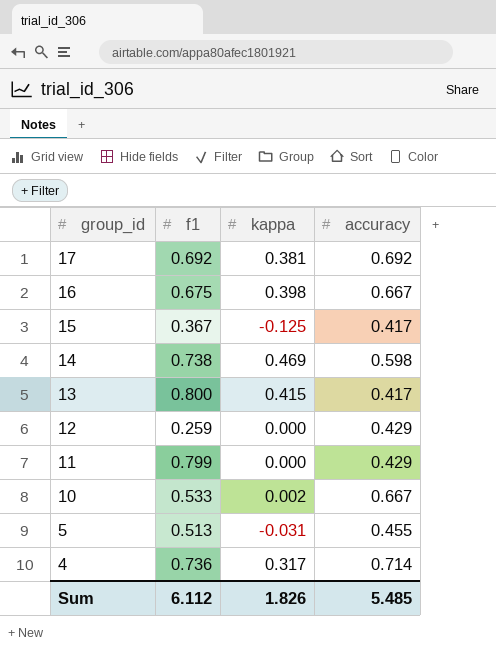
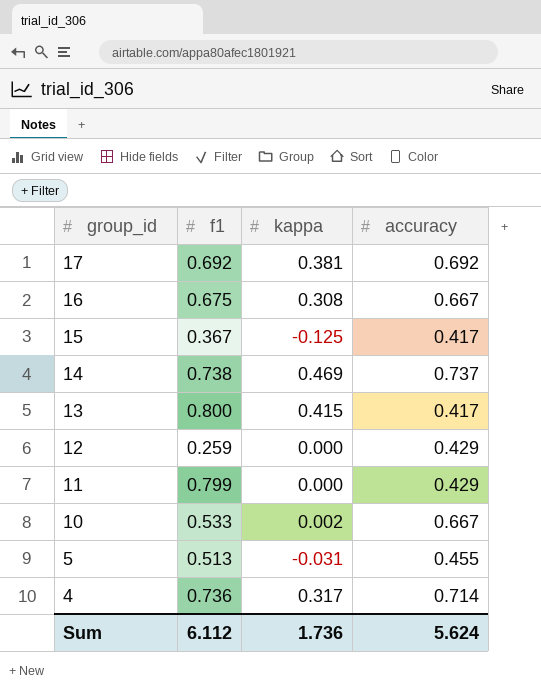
16 | kappa: 0.398 -> 0.308
14 | accuracy: 0.598 -> 0.737
Sum | kappa: 1.826 -> 1.736
Sum | accuracy: 5.485 -> 5.624

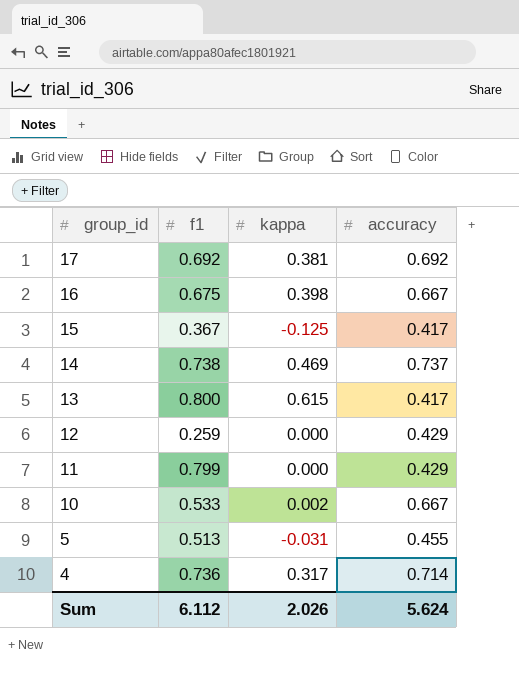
16 | kappa: 0.308 -> 0.398
13 | kappa: 0.415 -> 0.615
Sum | kappa: 1.736 -> 2.026

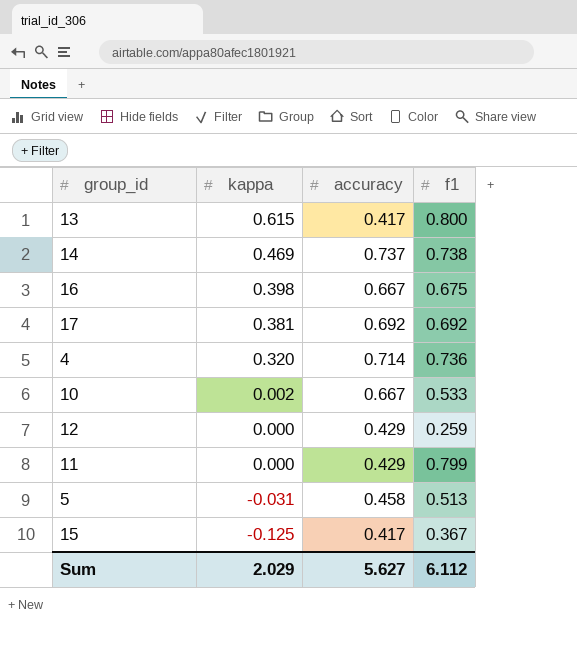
row order: group_id descending -> kappa descending
column f1 | position: 2 -> 4
4 | kappa: 0.317 -> 0.320
5 | accuracy: 0.455 -> 0.458
Sum | kappa: 2.026 -> 2.029
Sum | accuracy: 5.624 -> 5.627

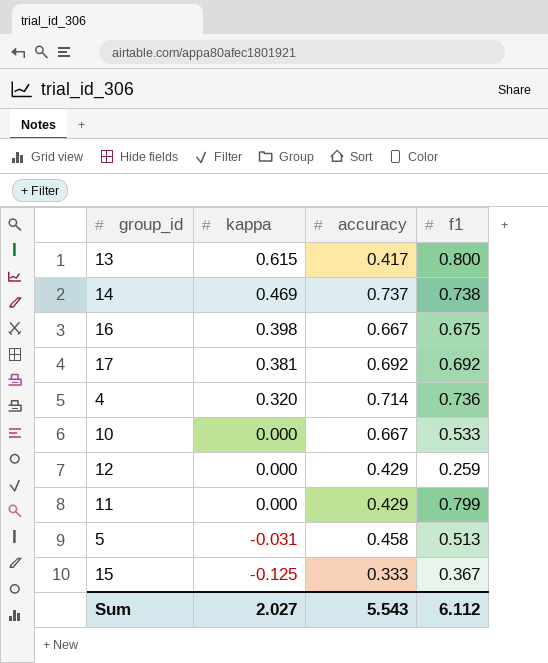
10 | kappa: 0.002 -> 0.000
15 | accuracy: 0.417 -> 0.333
Sum | kappa: 2.029 -> 2.027
Sum | accuracy: 5.627 -> 5.543

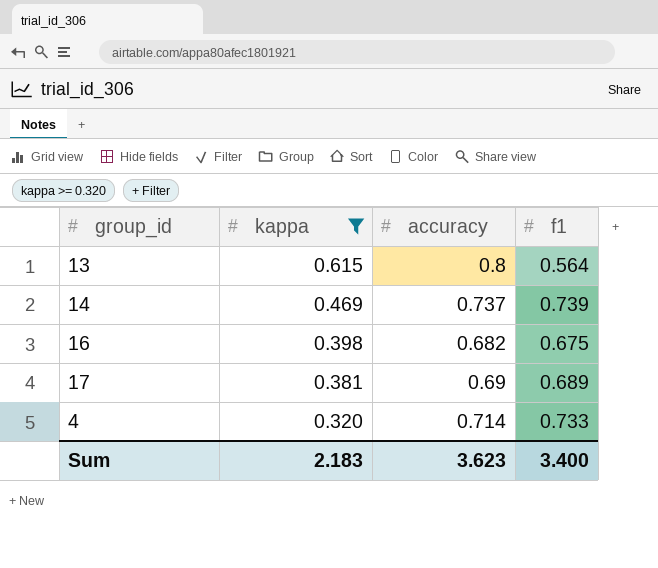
filter: none -> kappa >= 0.320
13 | accuracy: 0.417 -> 0.8
13 | f1: 0.800 -> 0.564
14 | f1: 0.738 -> 0.739
16 | accuracy: 0.667 -> 0.682
17 | accuracy: 0.692 -> 0.69
17 | f1: 0.692 -> 0.689
4 | f1: 0.736 -> 0.733
Sum | kappa: 2.027 -> 2.183
Sum | accuracy: 5.543 -> 3.623
Sum | f1: 6.112 -> 3.400

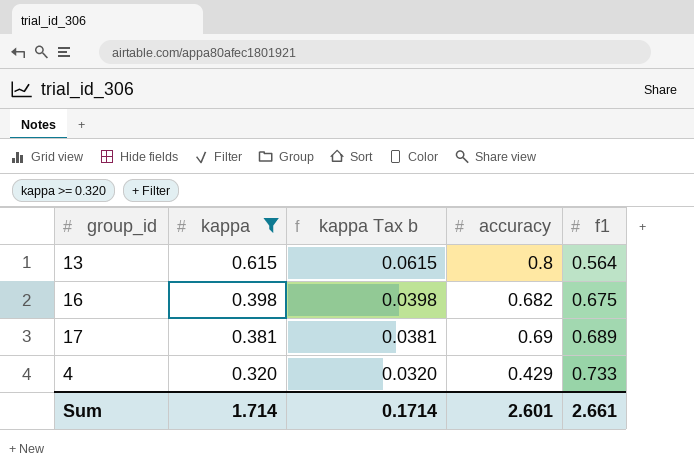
column kappa Tax b | formula: none -> [kappa] * 0.1
row 14: 0.469 | 0.737 | 0.739 -> none
4 | accuracy: 0.714 -> 0.429
Sum | kappa: 2.183 -> 1.714
Sum | accuracy: 3.623 -> 2.601
Sum | f1: 3.400 -> 2.661

